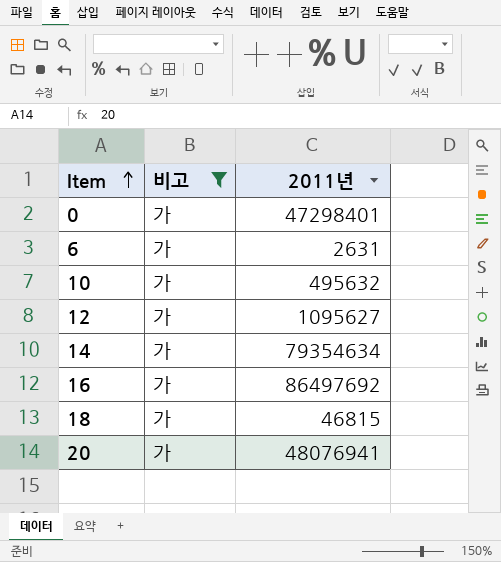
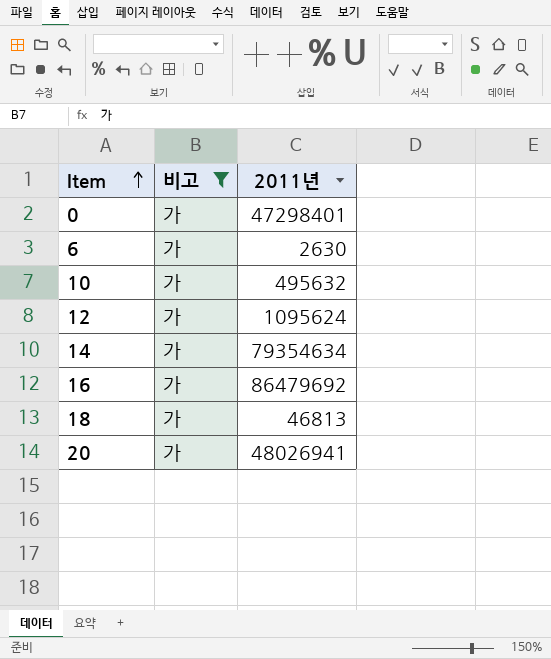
6 | 2011년: 2631 -> 2630
12 | 2011년: 1095627 -> 1095624
16 | 2011년: 86497692 -> 86479692
18 | 2011년: 46815 -> 46813
20 | 2011년: 48076941 -> 48026941

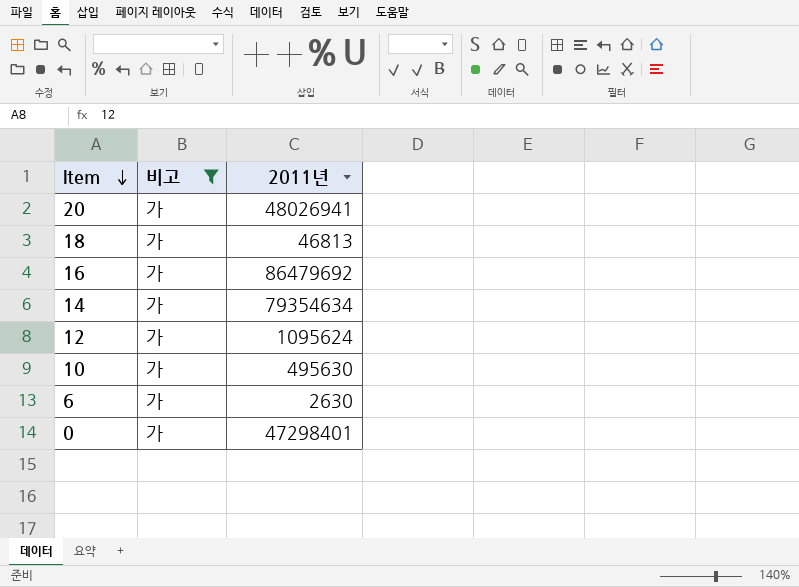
row order: Item ascending -> Item descending
10 | 2011년: 495632 -> 495630

